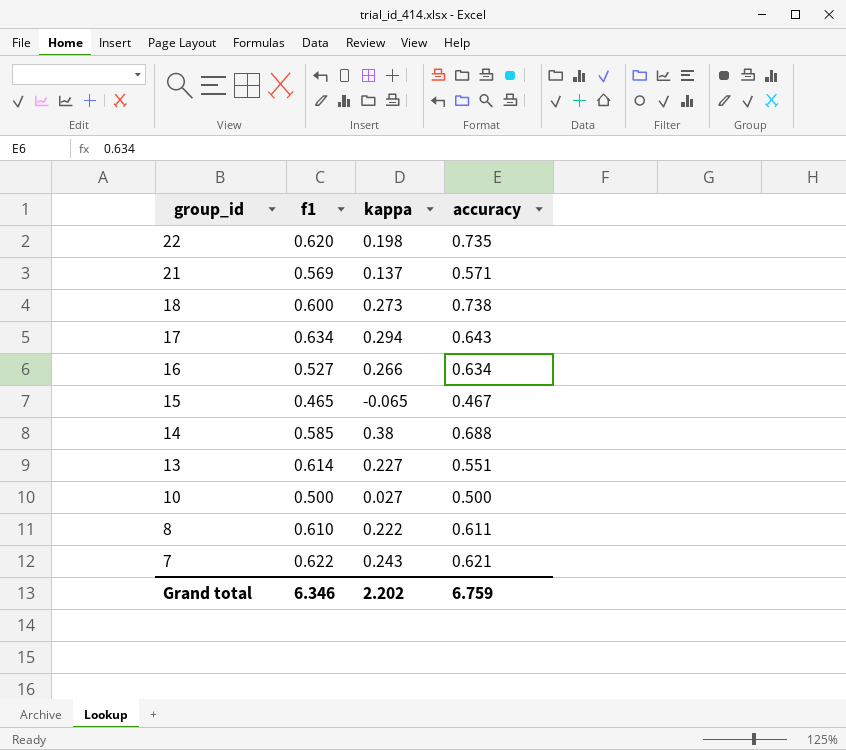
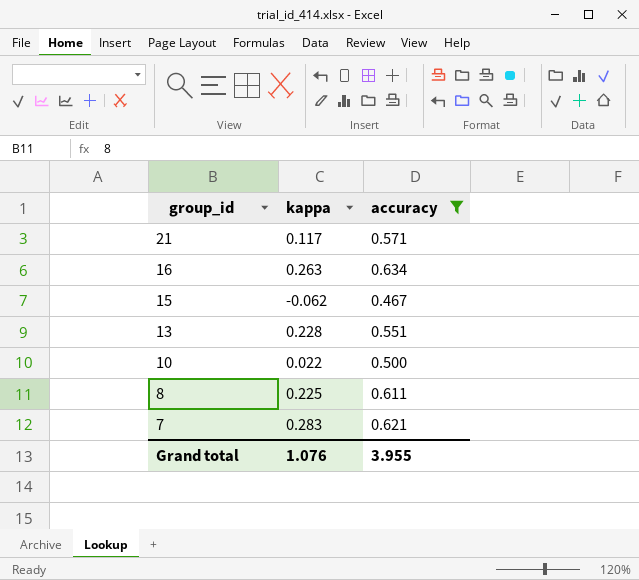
filter: none -> accuracy <= 0.634
column f1 | position: 2 -> none
21 | kappa: 0.137 -> 0.117
16 | kappa: 0.266 -> 0.263
15 | kappa: -0.065 -> -0.062
13 | kappa: 0.227 -> 0.228
10 | kappa: 0.027 -> 0.022
8 | kappa: 0.222 -> 0.225
7 | kappa: 0.243 -> 0.283
Grand total | kappa: 2.202 -> 1.076
Grand total | accuracy: 6.759 -> 3.955

